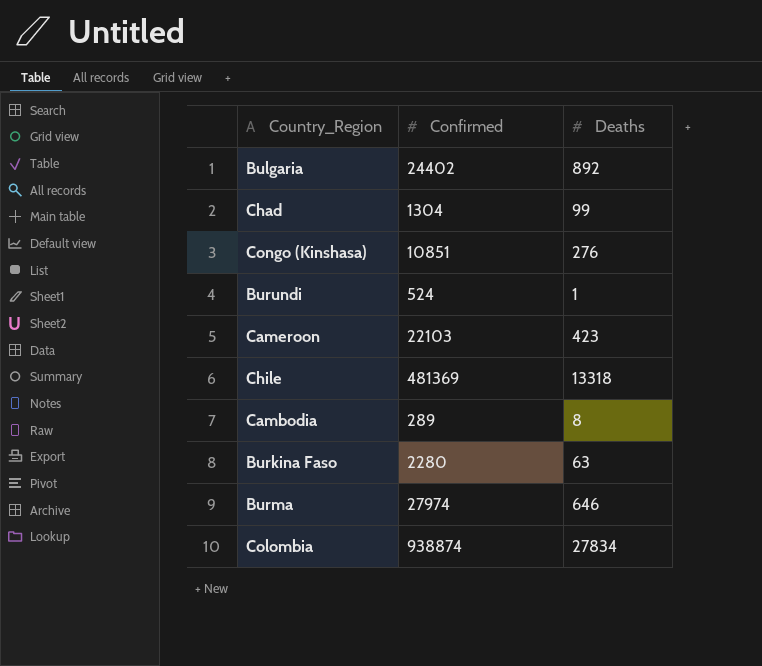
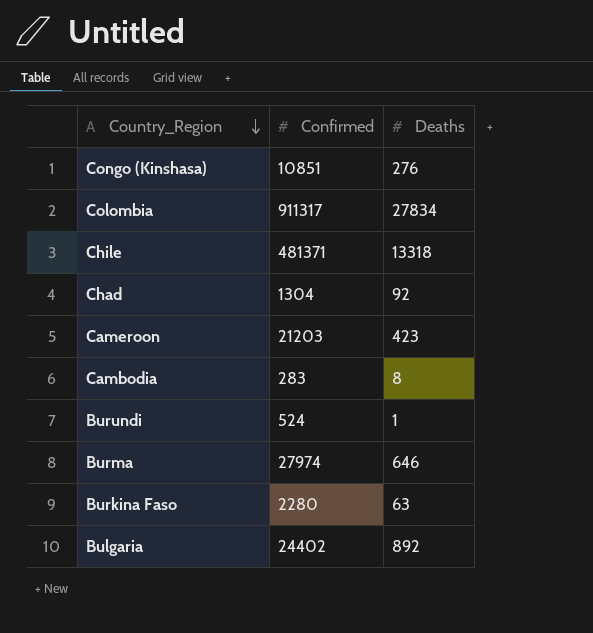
row order: none -> Country_Region descending
Colombia | Confirmed: 938874 -> 911317
Chile | Confirmed: 481369 -> 481371
Chad | Deaths: 99 -> 92
Cameroon | Confirmed: 22103 -> 21203
Cambodia | Confirmed: 289 -> 283

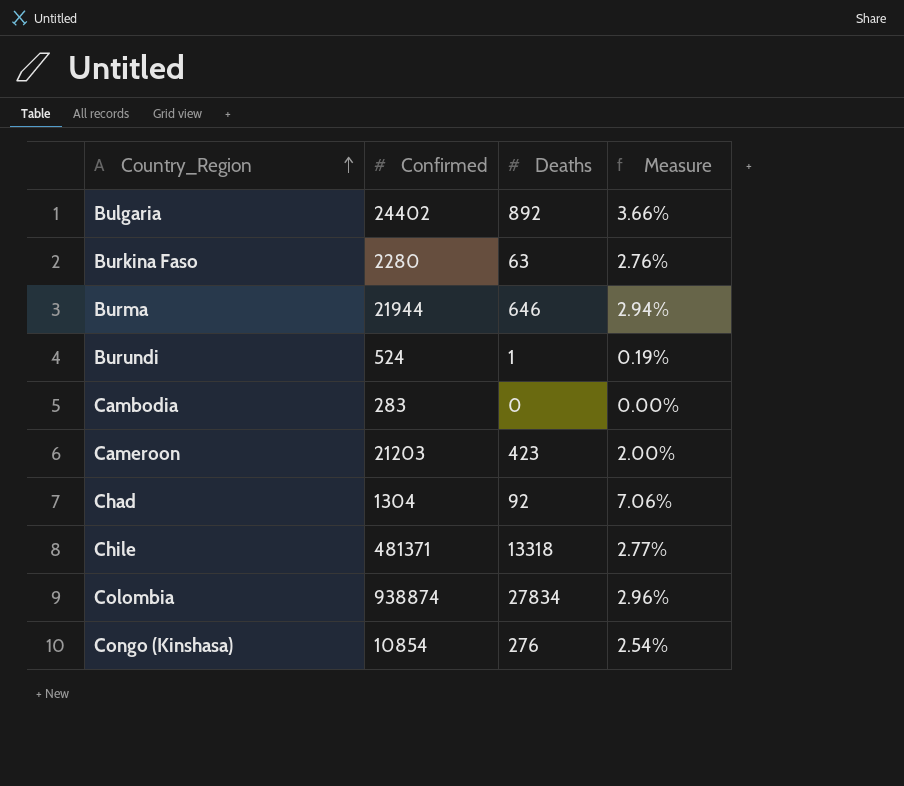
row order: Country_Region descending -> Country_Region ascending
column Measure | formula: none -> [Deaths] / [Confirmed]
Burma | Confirmed: 27974 -> 21944
Cambodia | Deaths: 8 -> 0
Colombia | Confirmed: 911317 -> 938874
Congo (Kinshasa) | Confirmed: 10851 -> 10854

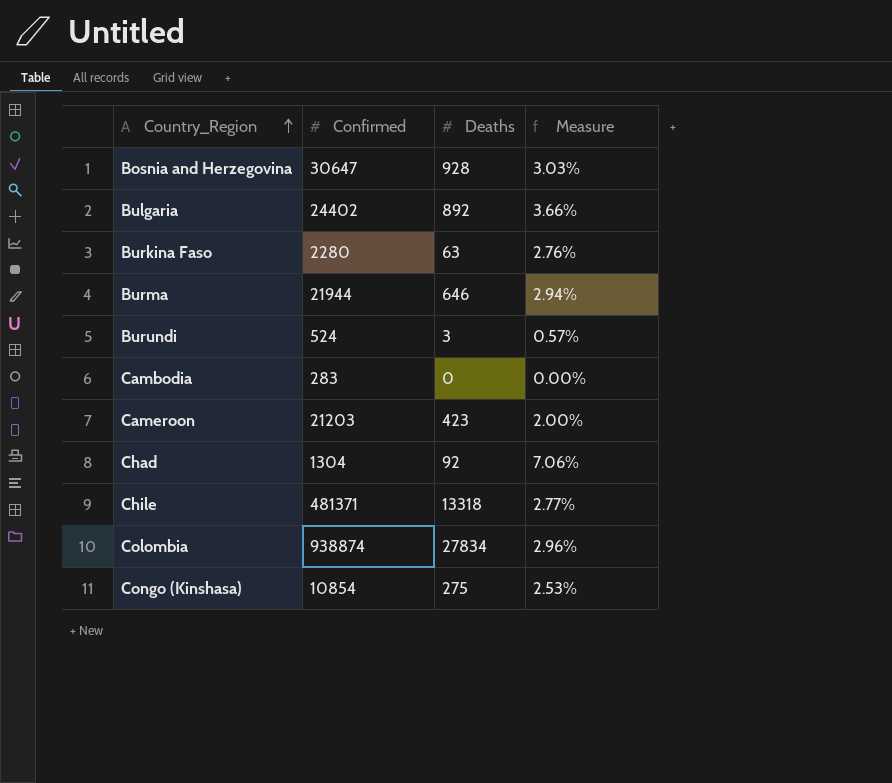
row Bosnia and Herzegovina: none -> 30647 | 928 | 3.03%
Burundi | Deaths: 1 -> 3
Burundi | Measure: 0.19% -> 0.57%
Congo (Kinshasa) | Deaths: 276 -> 275
Congo (Kinshasa) | Measure: 2.54% -> 2.53%

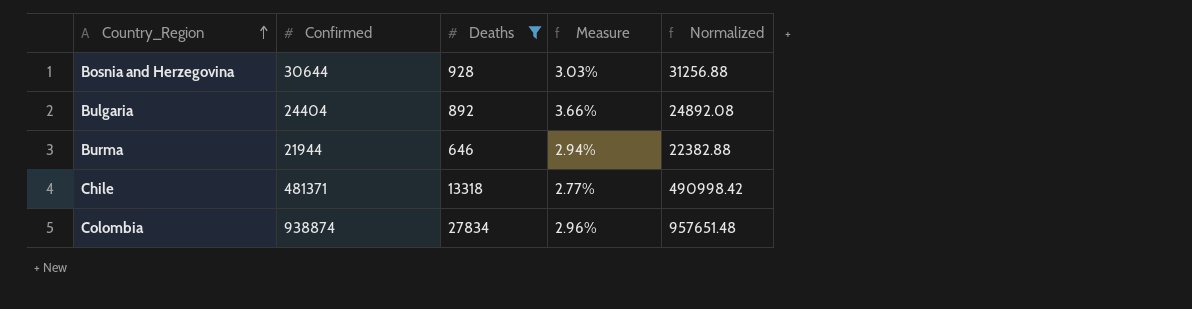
filter: none -> Deaths >= 646
column Normalized | formula: none -> [Confirmed] * 1.02
Bosnia and Herzegovina | Confirmed: 30647 -> 30644
Bulgaria | Confirmed: 24402 -> 24404

